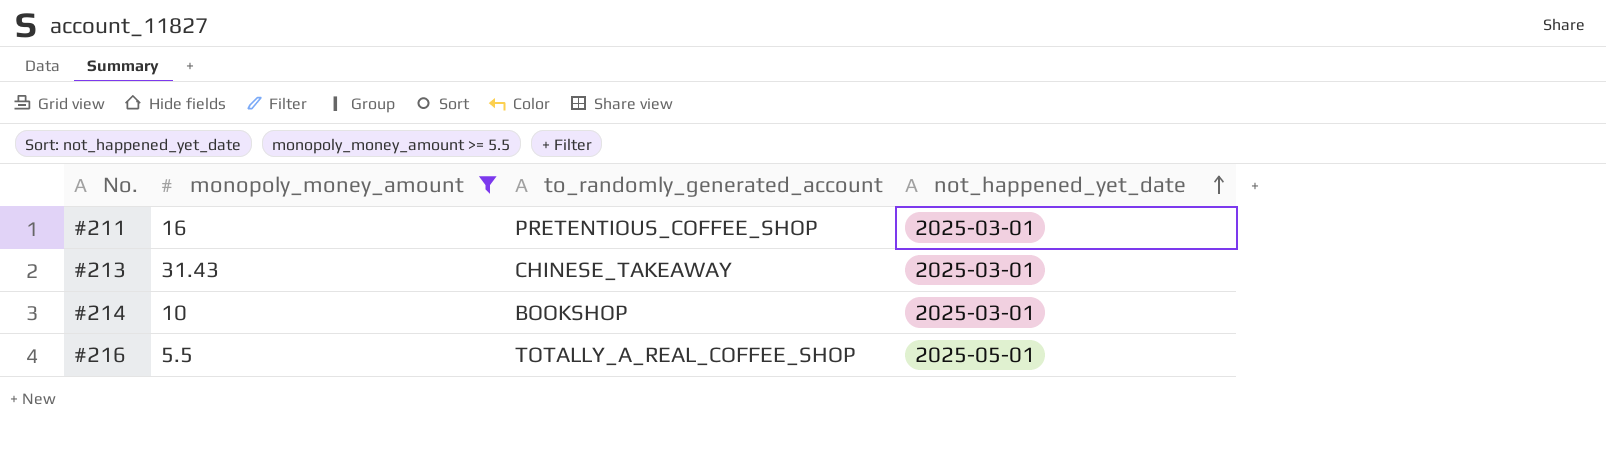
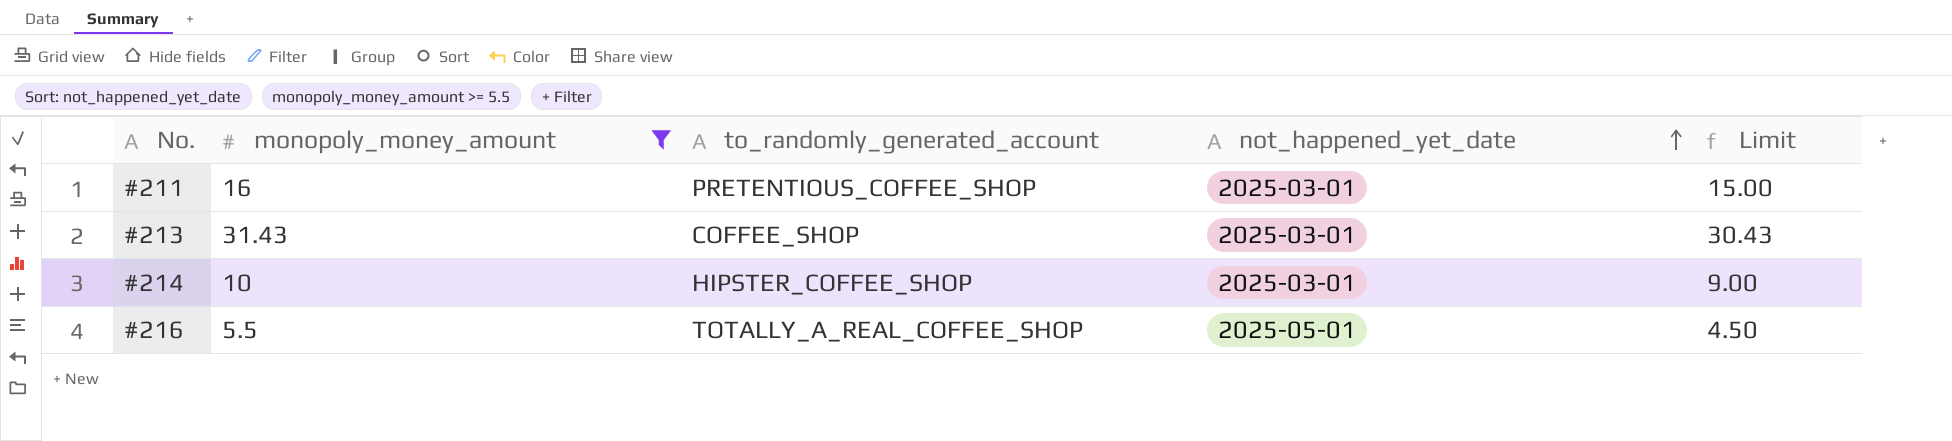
column Limit | formula: none -> [monopoly_money_amount] - 1
#213 | to_randomly_generated_account: CHINESE_TAKEAWAY -> COFFEE_SHOP
#214 | to_randomly_generated_account: BOOKSHOP -> HIPSTER_COFFEE_SHOP

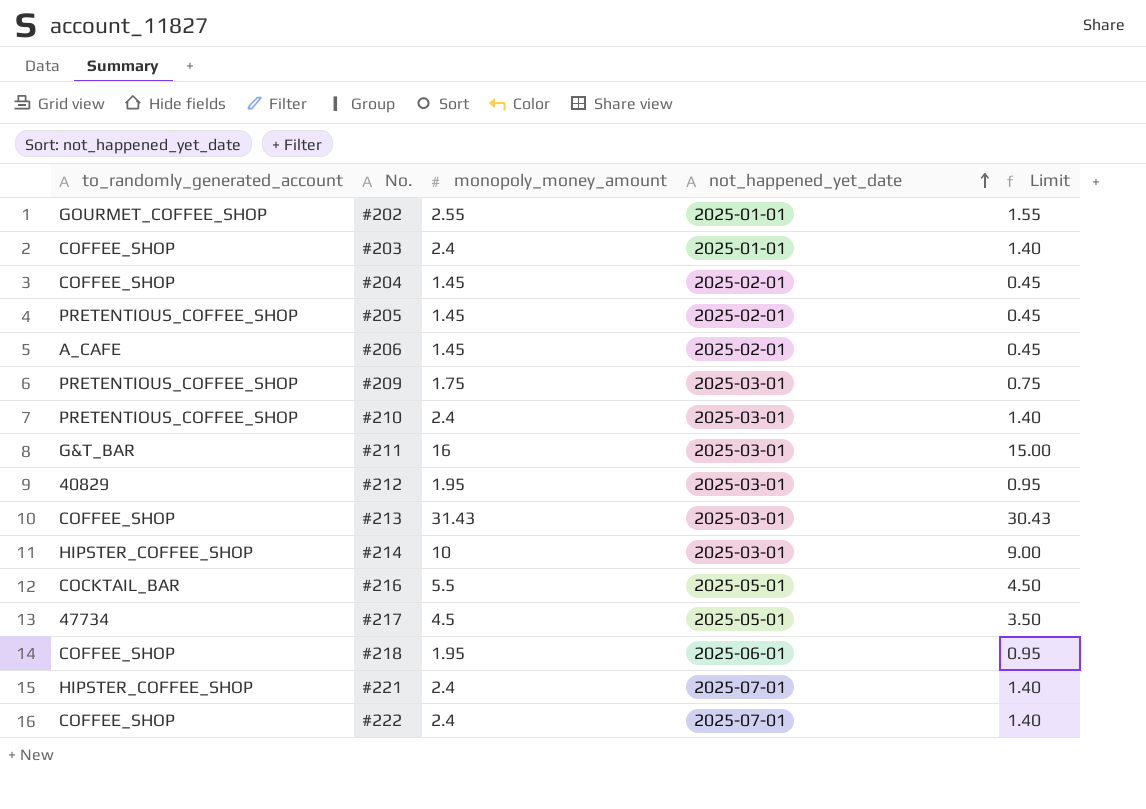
filter: monopoly_money_amount >= 5.5 -> none
column to_randomly_generated_account | position: 3 -> 1
#211 | to_randomly_generated_account: PRETENTIOUS_COFFEE_SHOP -> G&T_BAR
#216 | to_randomly_generated_account: TOTALLY_A_REAL_COFFEE_SHOP -> COCKTAIL_BAR

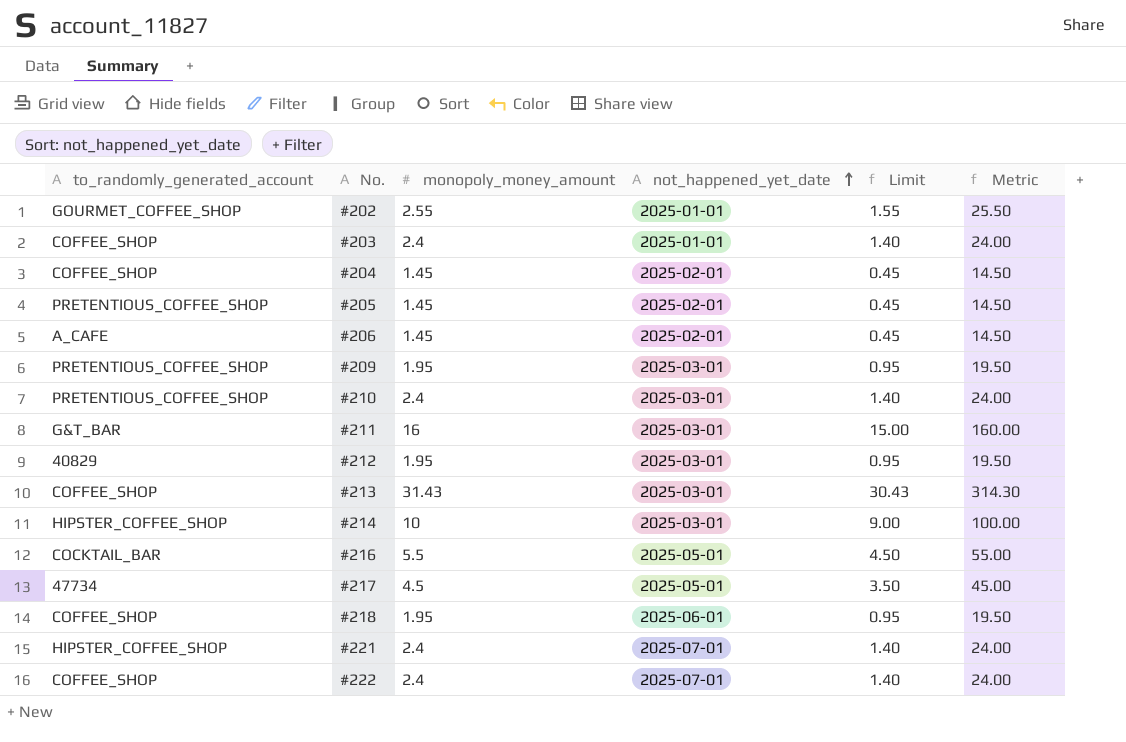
column Metric | formula: none -> [monopoly_money_amount] * 10
#209 | monopoly_money_amount: 1.75 -> 1.95
#209 | Limit: 0.75 -> 0.95

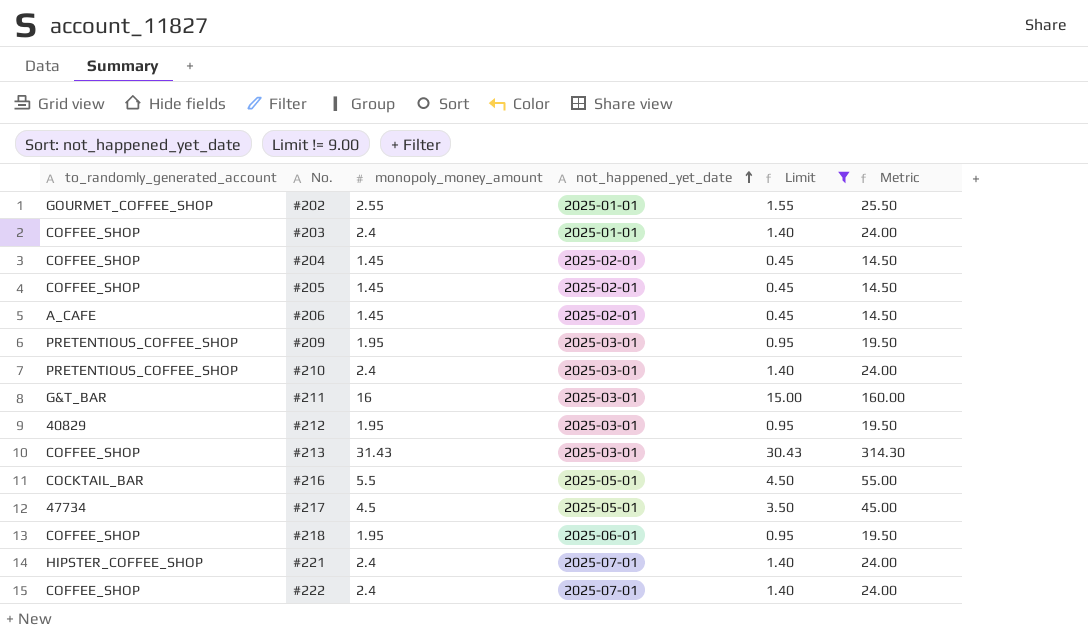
filter: none -> Limit != 9.00
#205 | to_randomly_generated_account: PRETENTIOUS_COFFEE_SHOP -> COFFEE_SHOP

